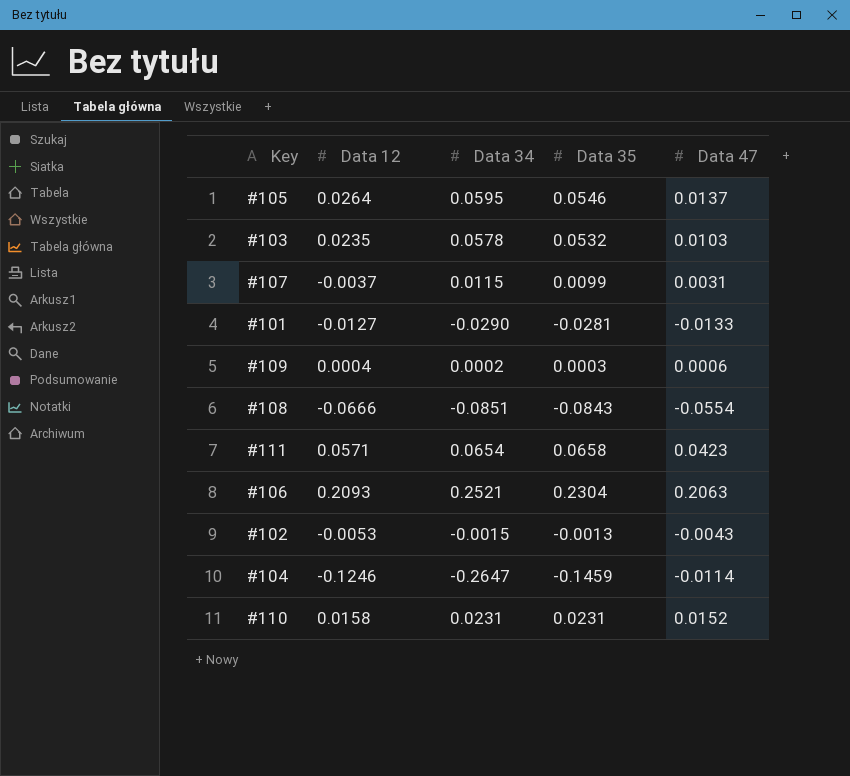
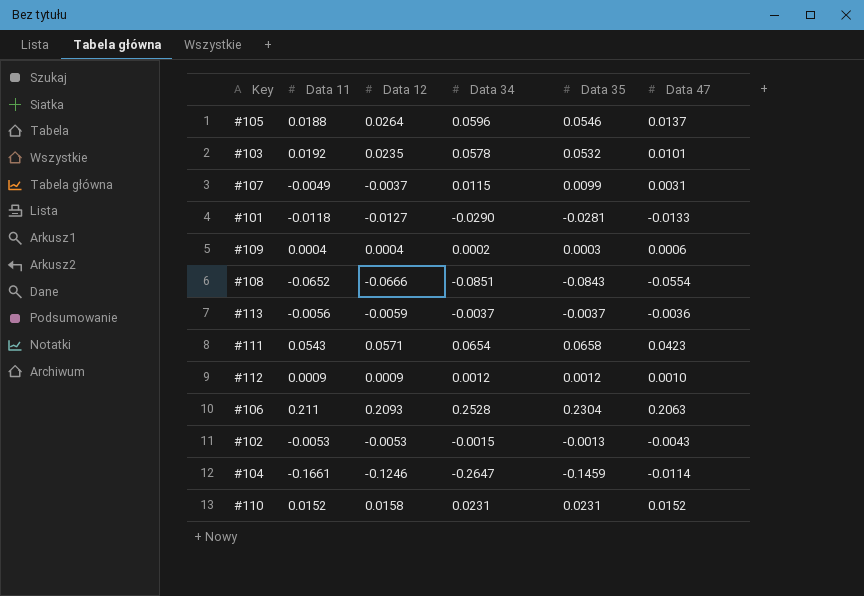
column Data 11 | position: none -> 2
#105 | Data 34: 0.0595 -> 0.0596
#103 | Data 47: 0.0103 -> 0.0101
row #113: none -> -0.0056 | -0.0059 | -0.0037 | -0.0037 | -0.0036
row #112: none -> 0.0009 | 0.0009 | 0.0012 | 0.0012 | 0.0010
#106 | Data 34: 0.2521 -> 0.2528

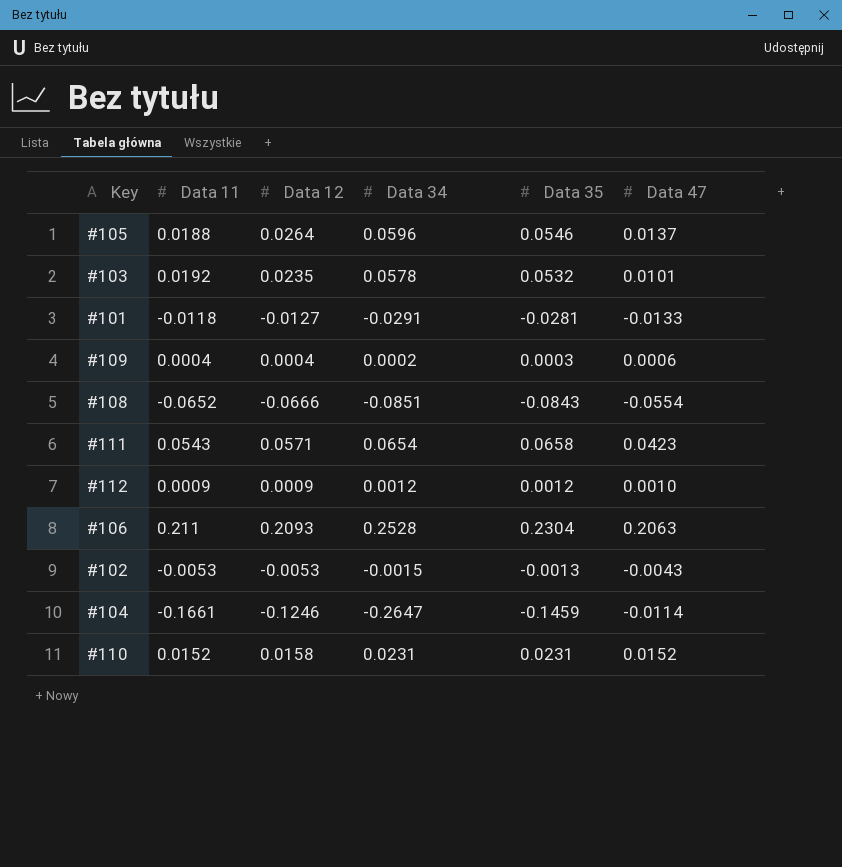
row #107: -0.0049 | -0.0037 | 0.0115 | 0.0099 | 0.0031 -> none
row #113: -0.0056 | -0.0059 | -0.0037 | -0.0037 | -0.0036 -> none
#101 | Data 34: -0.0290 -> -0.0291

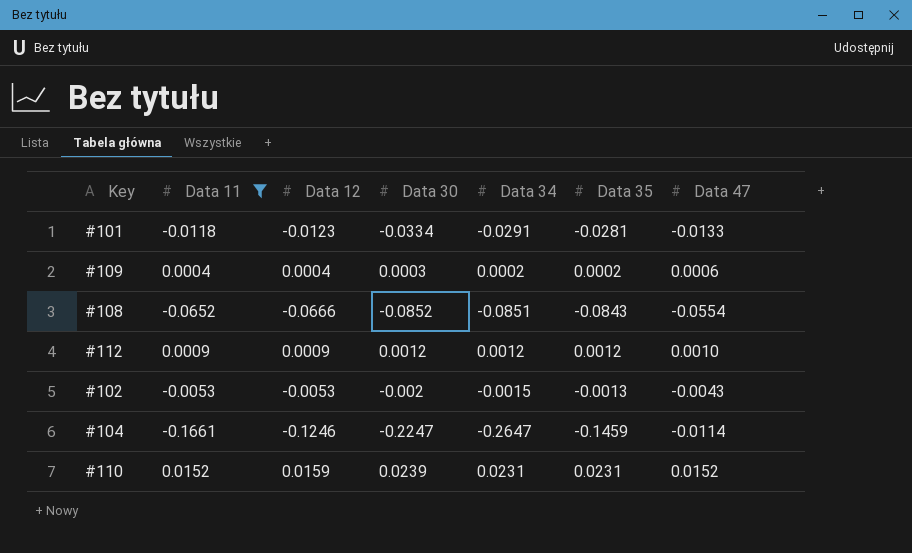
filter: none -> Data 11 <= 0.0152
column Data 30 | position: none -> 4
#101 | Data 12: -0.0127 -> -0.0123
#109 | Data 35: 0.0003 -> 0.0002
#110 | Data 12: 0.0158 -> 0.0159

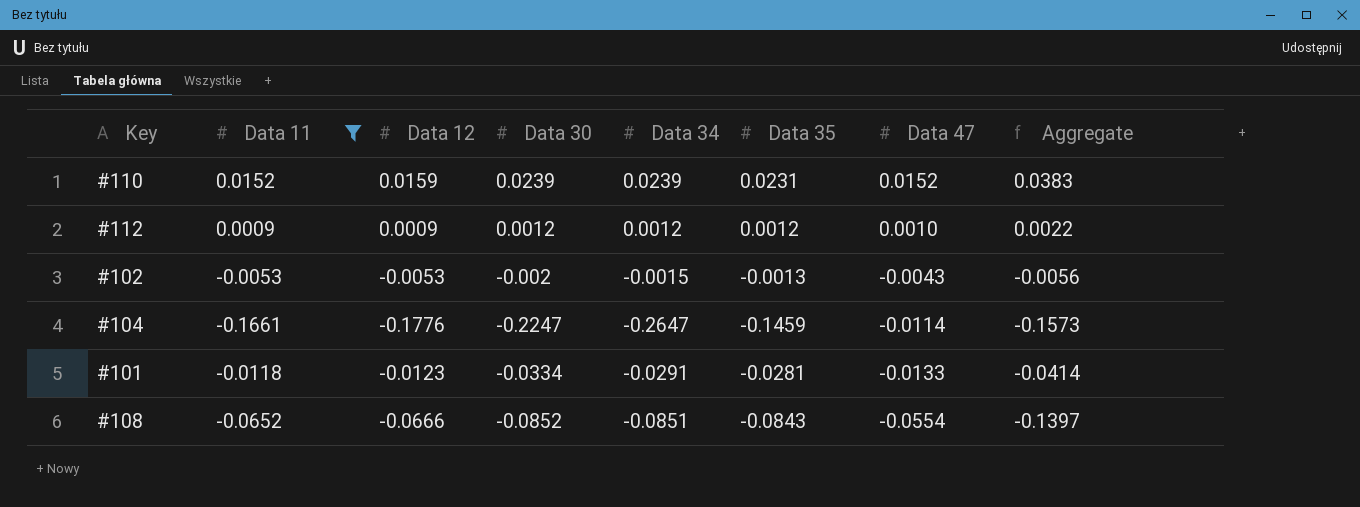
row order: none -> Data 47 descending
column Aggregate | formula: none -> [Data 35] + [Data 47]
row #109: 0.0004 | 0.0004 | 0.0003 | 0.0002 | 0.0002 | 0.0006 -> none
#110 | Data 34: 0.0231 -> 0.0239
#104 | Data 12: -0.1246 -> -0.1776

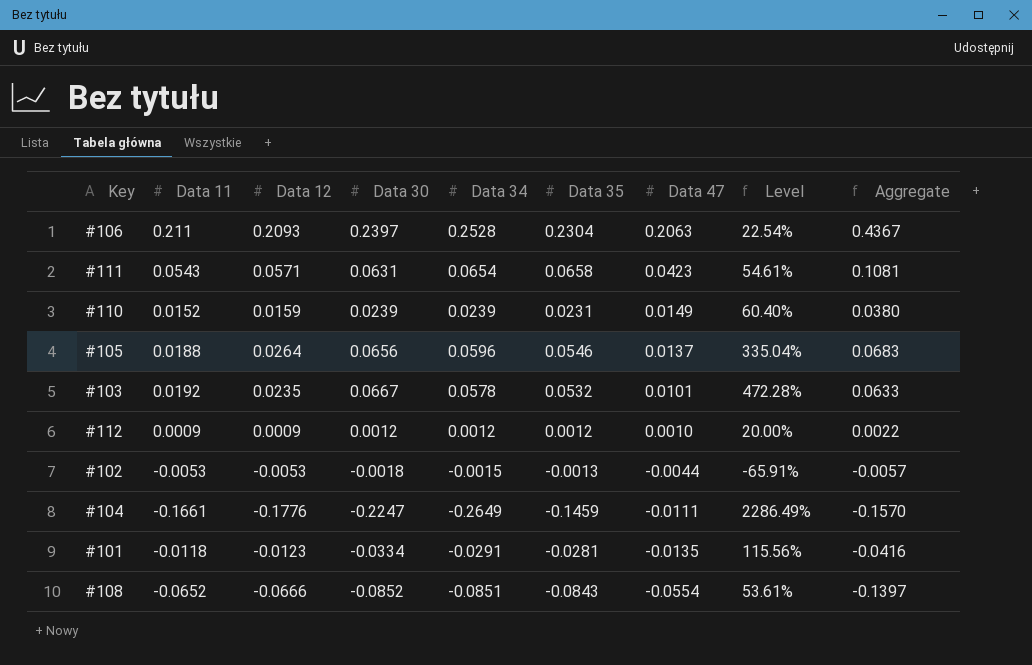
filter: Data 11 <= 0.0152 -> none
column Level | formula: none -> ([Data 34] - [Data 47]) / [Data 47]
#110 | Data 47: 0.0152 -> 0.0149
#110 | Aggregate: 0.0383 -> 0.0380
#102 | Data 30: -0.002 -> -0.0018
#102 | Data 47: -0.0043 -> -0.0044
#102 | Aggregate: -0.0056 -> -0.0057
#104 | Data 34: -0.2647 -> -0.2649
#104 | Data 47: -0.0114 -> -0.0111
#104 | Aggregate: -0.1573 -> -0.1570
#101 | Data 47: -0.0133 -> -0.0135
#101 | Aggregate: -0.0414 -> -0.0416

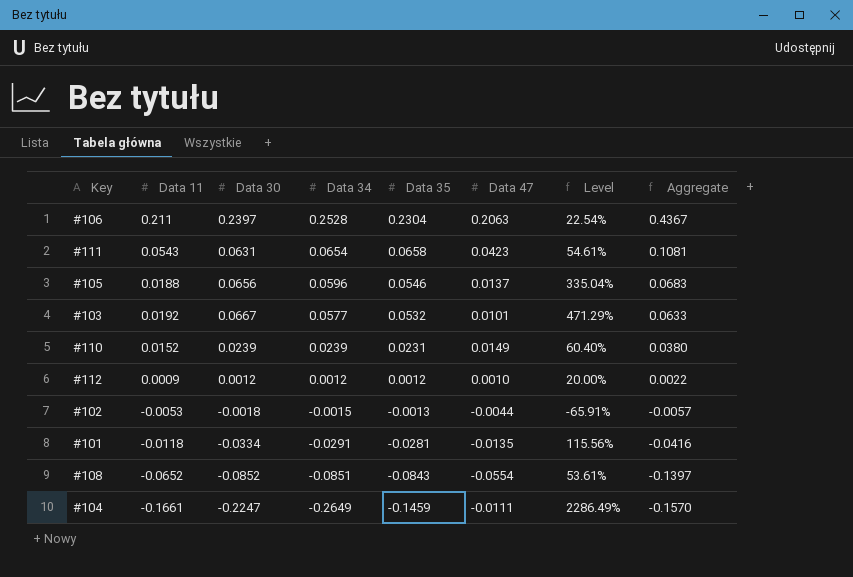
row order: Data 47 descending -> Data 34 descending
column Data 12 | position: 3 -> none
#103 | Data 34: 0.0578 -> 0.0577
#103 | Level: 472.28% -> 471.29%

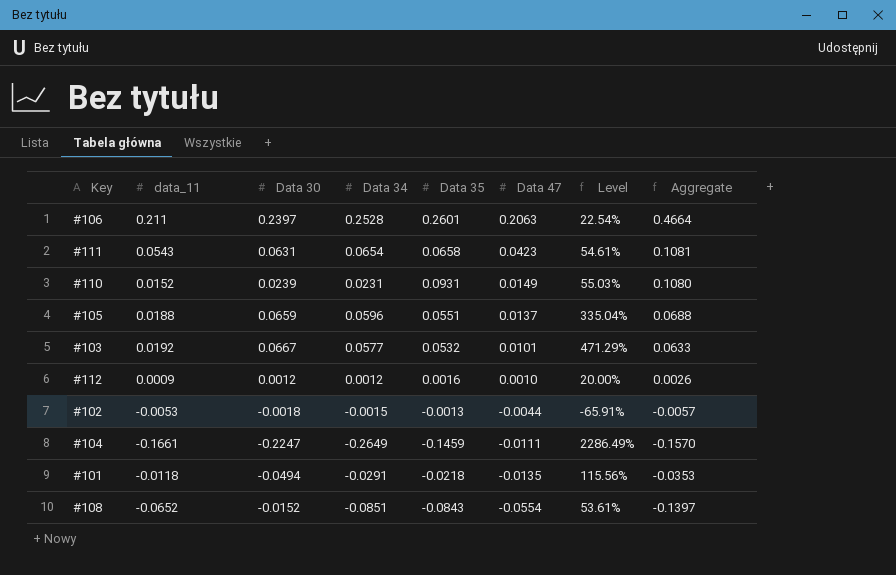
row order: Data 34 descending -> Data 47 descending
column name: Data 11 -> data_11
#106 | Data 35: 0.2304 -> 0.2601
#106 | Aggregate: 0.4367 -> 0.4664
#110 | Data 34: 0.0239 -> 0.0231
#110 | Data 35: 0.0231 -> 0.0931
#110 | Level: 60.40% -> 55.03%
#110 | Aggregate: 0.0380 -> 0.1080
#105 | Data 30: 0.0656 -> 0.0659
#105 | Data 35: 0.0546 -> 0.0551
#105 | Aggregate: 0.0683 -> 0.0688
#112 | Data 35: 0.0012 -> 0.0016
#112 | Aggregate: 0.0022 -> 0.0026
#101 | Data 30: -0.0334 -> -0.0494
#101 | Data 35: -0.0281 -> -0.0218
#101 | Aggregate: -0.0416 -> -0.0353
#108 | Data 30: -0.0852 -> -0.0152

